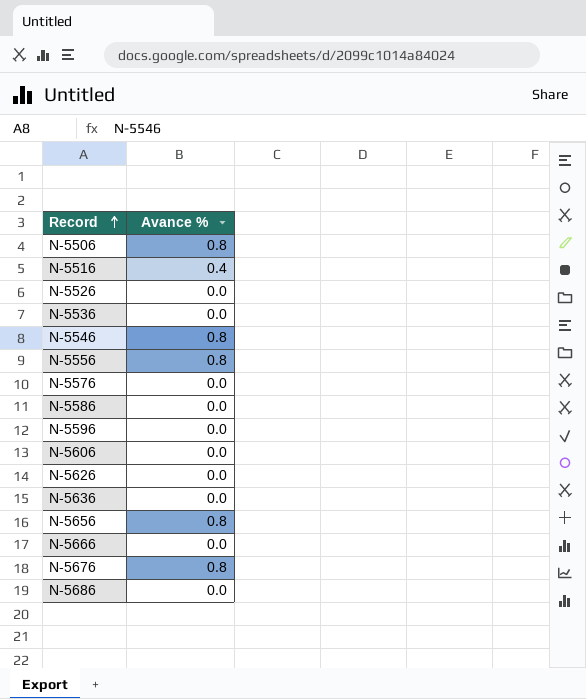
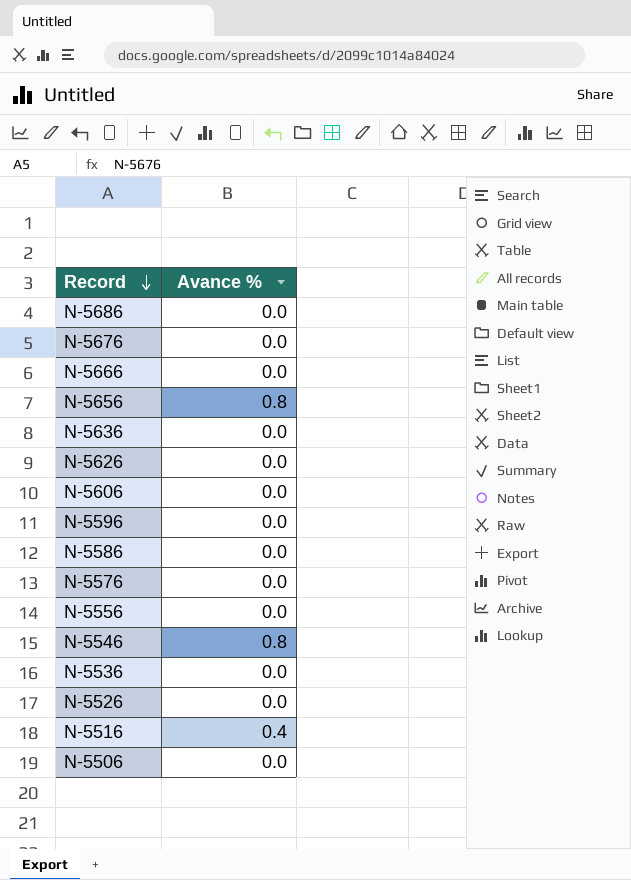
row order: Record ascending -> Record descending
N-5676 | Avance %: 0.8 -> 0.0
N-5556 | Avance %: 0.8 -> 0.0
N-5506 | Avance %: 0.8 -> 0.0

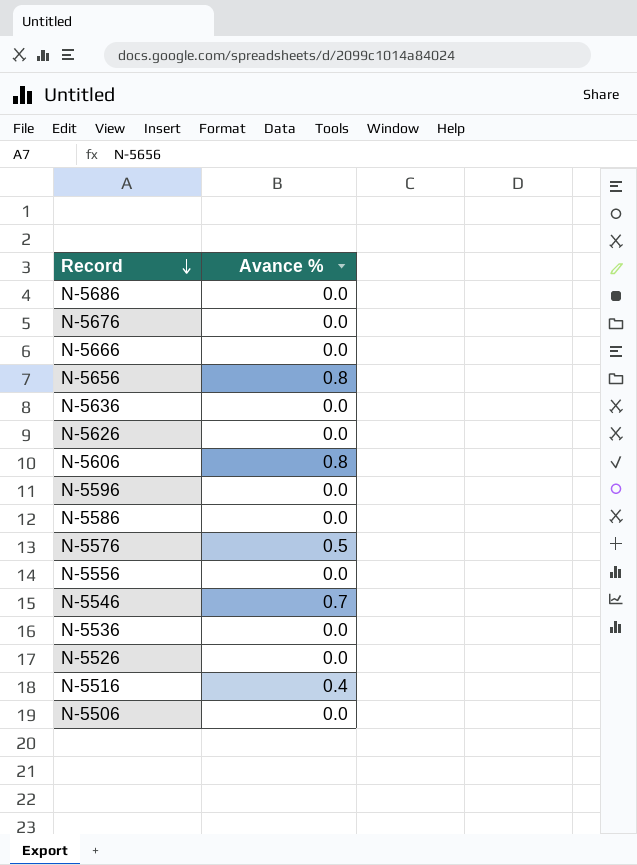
N-5606 | Avance %: 0.0 -> 0.8
N-5576 | Avance %: 0.0 -> 0.5
N-5546 | Avance %: 0.8 -> 0.7

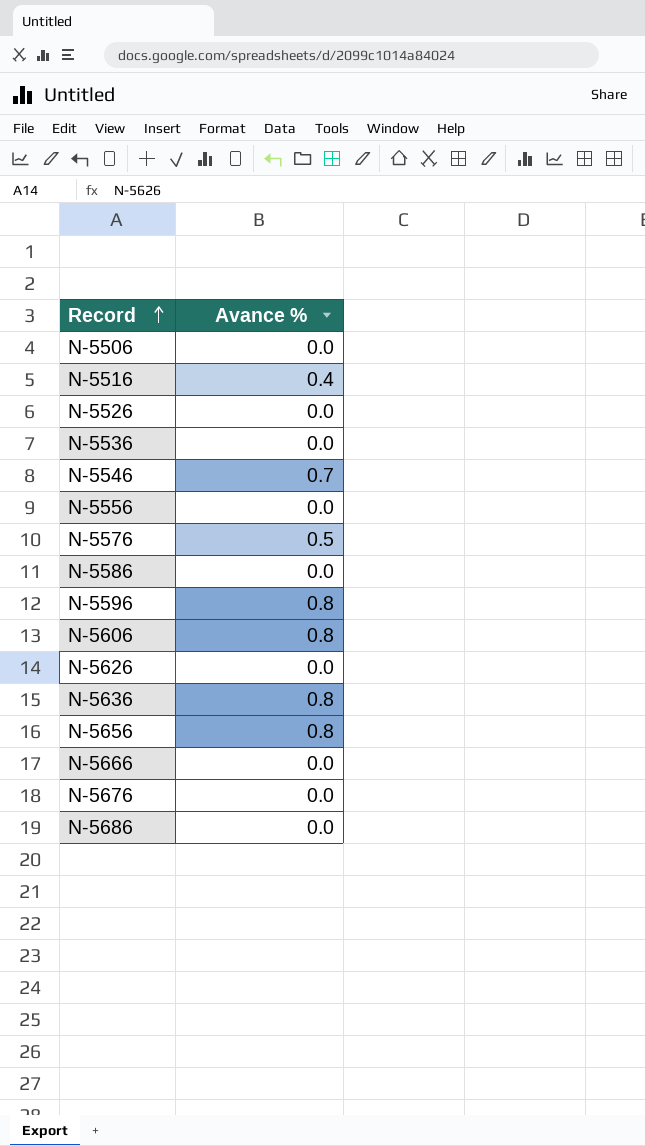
row order: Record descending -> Record ascending
N-5596 | Avance %: 0.0 -> 0.8
N-5636 | Avance %: 0.0 -> 0.8

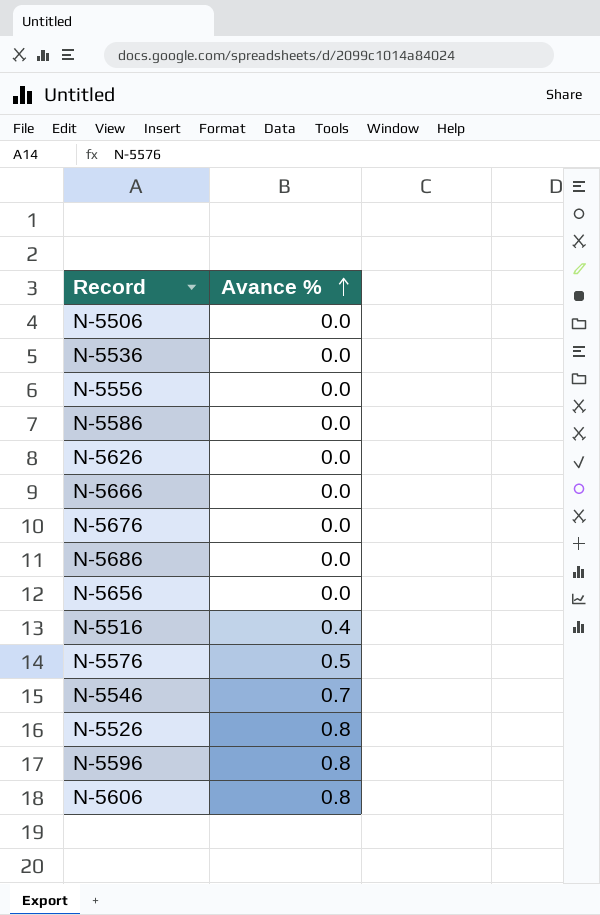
row order: Record ascending -> Avance % ascending
row N-5636: 0.8 -> none
N-5656 | Avance %: 0.8 -> 0.0
N-5526 | Avance %: 0.0 -> 0.8

